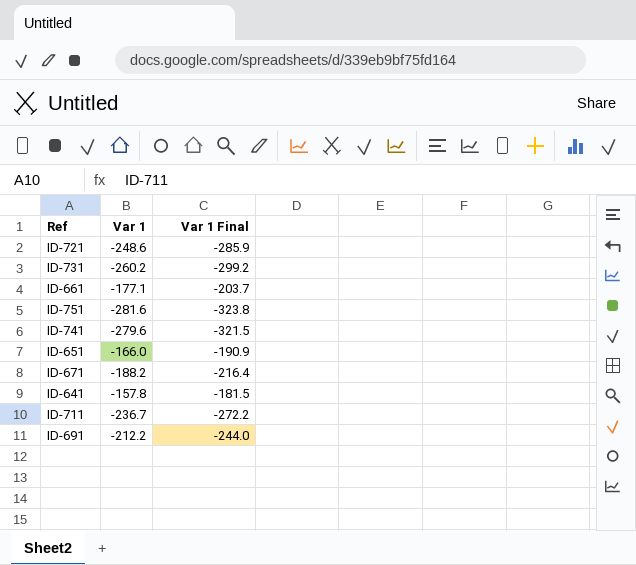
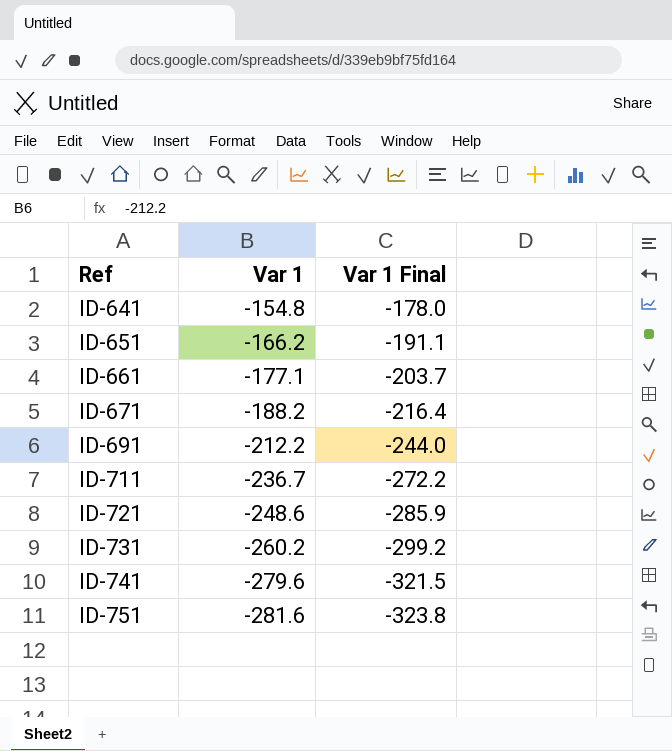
row order: none -> Ref ascending
ID-641 | Var 1: -157.8 -> -154.8
ID-641 | Var 1 Final: -181.5 -> -178.0
ID-651 | Var 1: -166.0 -> -166.2
ID-651 | Var 1 Final: -190.9 -> -191.1

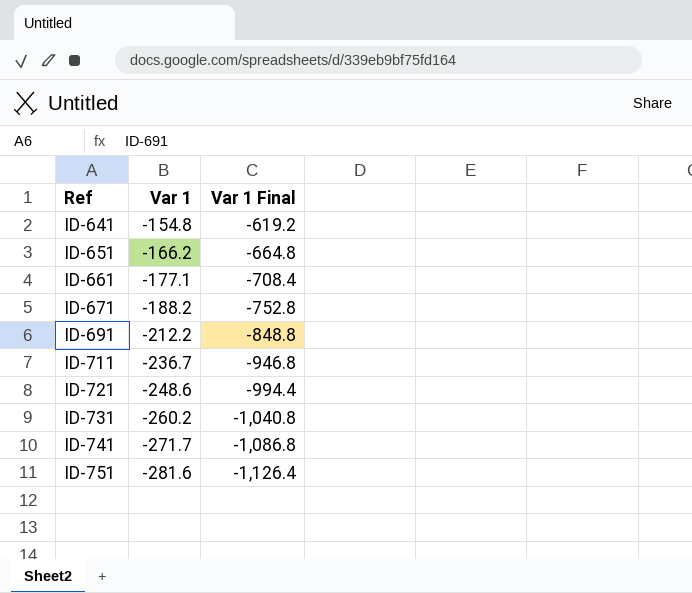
column Var 1 Final | formula: [Var 1] * 1.15 -> [Var 1] * 4
ID-741 | Var 1: -279.6 -> -271.7

